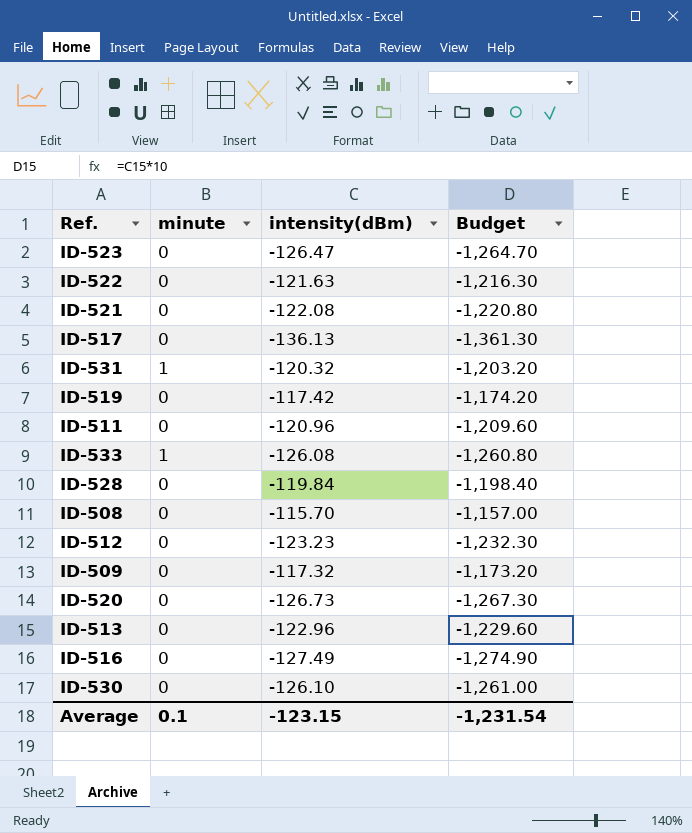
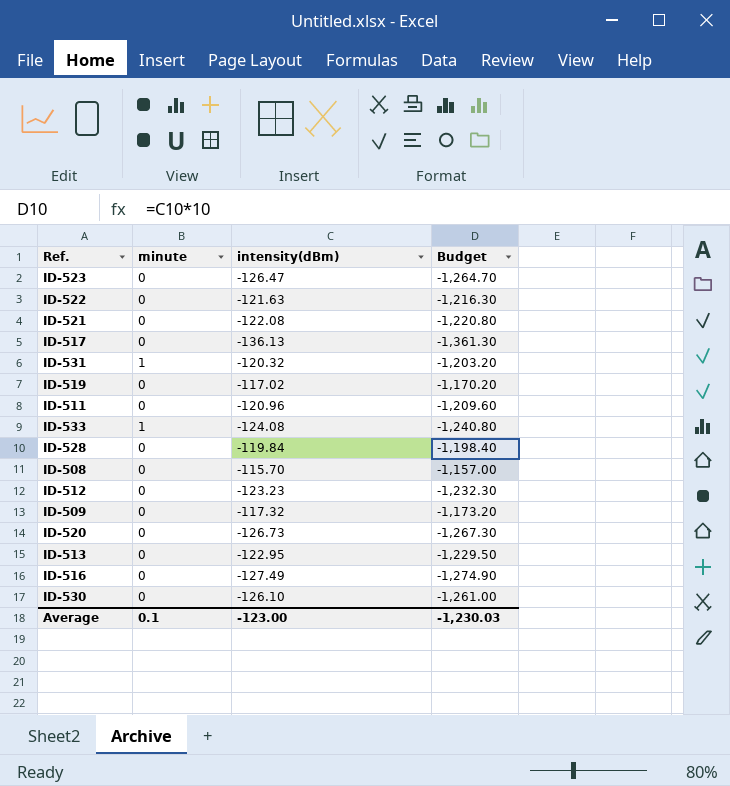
ID-519 | intensity(dBm): -117.42 -> -117.02
ID-519 | Budget: -1,174.20 -> -1,170.20
ID-533 | intensity(dBm): -126.08 -> -124.08
ID-533 | Budget: -1,260.80 -> -1,240.80
ID-513 | intensity(dBm): -122.96 -> -122.95
ID-513 | Budget: -1,229.60 -> -1,229.50
Average | intensity(dBm): -123.15 -> -123.00
Average | Budget: -1,231.54 -> -1,230.03

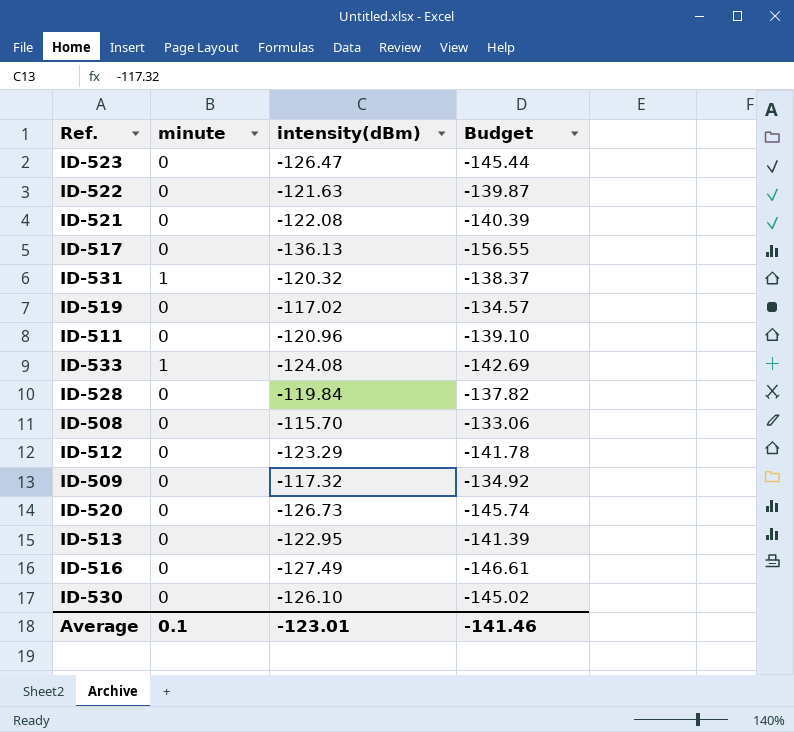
column Budget | formula: [intensity(dBm)] * 10 -> [intensity(dBm)] * 1.15
ID-512 | intensity(dBm): -123.23 -> -123.29
Average | intensity(dBm): -123.00 -> -123.01
Average | Budget: -1,230.03 -> -141.46

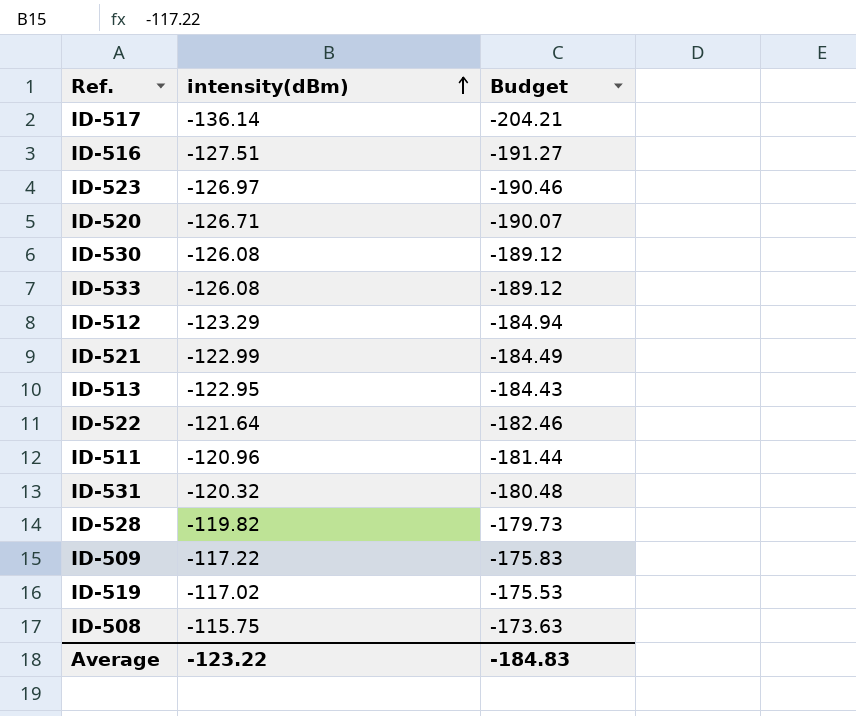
row order: none -> intensity(dBm) ascending
column minute | position: 2 -> none
column Budget | formula: [intensity(dBm)] * 1.15 -> [intensity(dBm)] * 1.5
ID-517 | intensity(dBm): -136.13 -> -136.14
ID-516 | intensity(dBm): -127.49 -> -127.51
ID-523 | intensity(dBm): -126.47 -> -126.97
ID-520 | intensity(dBm): -126.73 -> -126.71
ID-530 | intensity(dBm): -126.10 -> -126.08
ID-533 | intensity(dBm): -124.08 -> -126.08
ID-521 | intensity(dBm): -122.08 -> -122.99
ID-522 | intensity(dBm): -121.63 -> -121.64
ID-528 | intensity(dBm): -119.84 -> -119.82
ID-509 | intensity(dBm): -117.32 -> -117.22
ID-508 | intensity(dBm): -115.70 -> -115.75
Average | intensity(dBm): -123.01 -> -123.22
Average | Budget: -141.46 -> -184.83

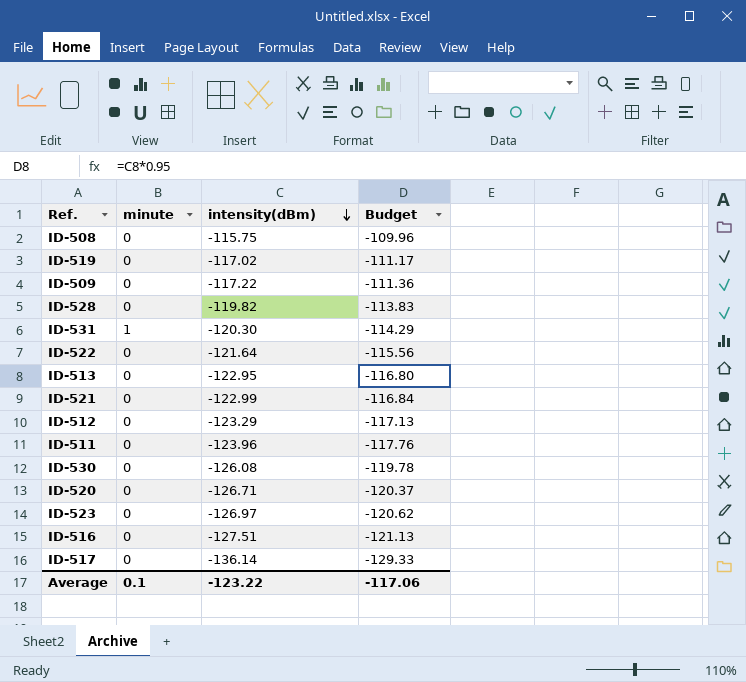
row order: intensity(dBm) ascending -> intensity(dBm) descending
column minute | position: none -> 2
column Budget | formula: [intensity(dBm)] * 1.5 -> [intensity(dBm)] * 0.95
row ID-533: -126.08 | -189.12 -> none
ID-531 | intensity(dBm): -120.32 -> -120.30
ID-511 | intensity(dBm): -120.96 -> -123.96
Average | Budget: -184.83 -> -117.06

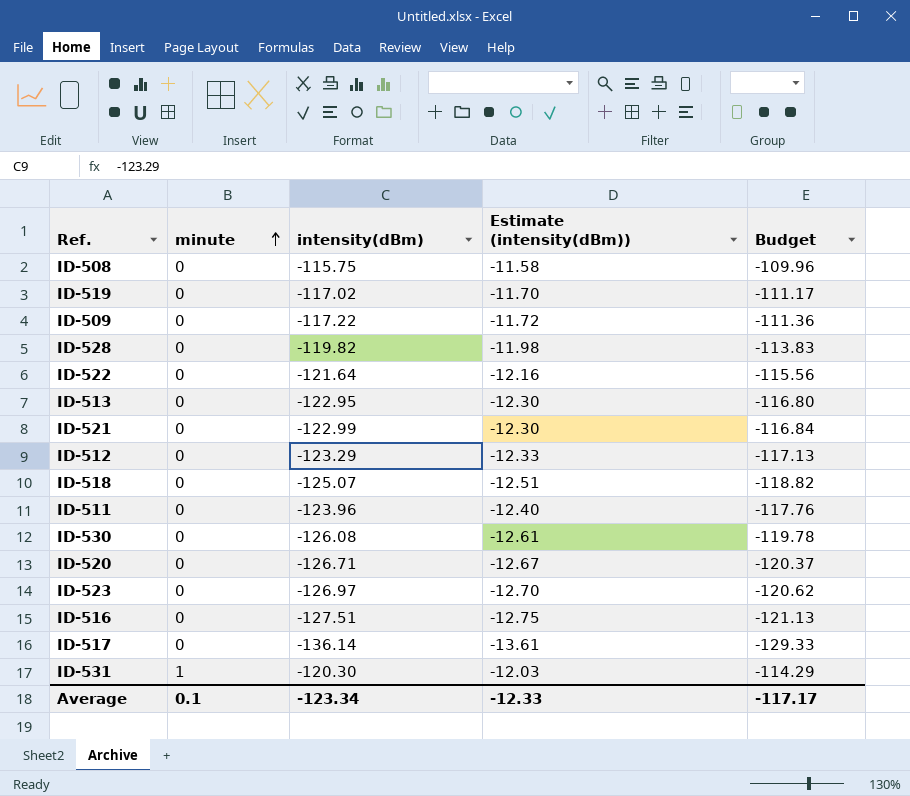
row order: intensity(dBm) descending -> minute ascending
column Estimate (intensity(dBm)) | formula: none -> [intensity(dBm)] * 0.1
row ID-518: none -> 0 | -125.07 | -12.51 | -118.82
Average | intensity(dBm): -123.22 -> -123.34
Average | Budget: -117.06 -> -117.17

